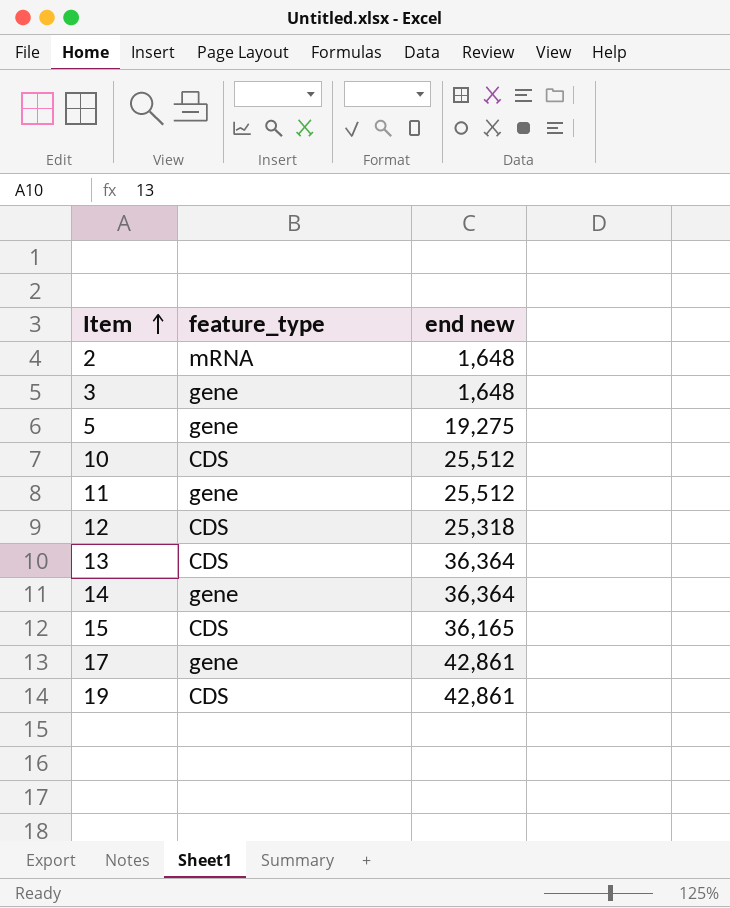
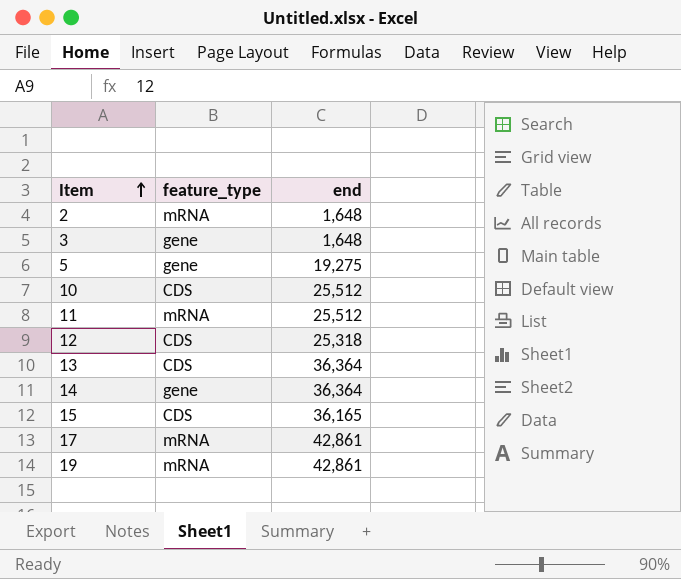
column name: end new -> end
11 | feature_type: gene -> mRNA
17 | feature_type: gene -> mRNA
19 | feature_type: CDS -> mRNA

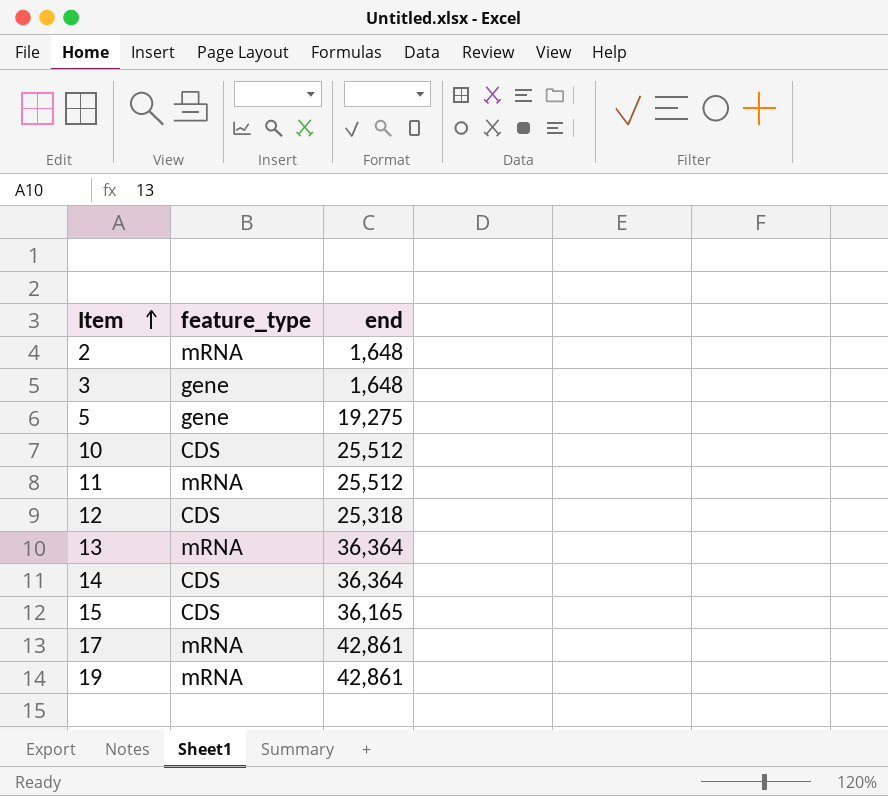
13 | feature_type: CDS -> mRNA
14 | feature_type: gene -> CDS

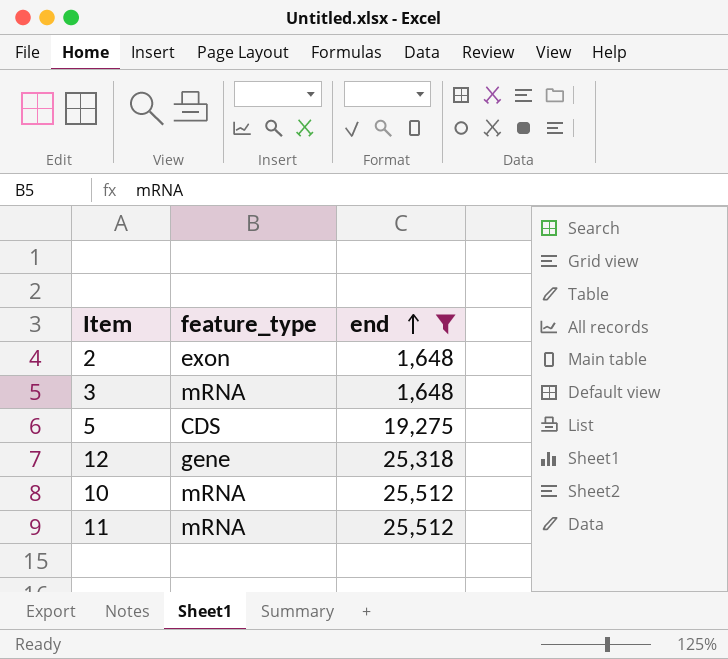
filter: none -> end <= 25,512
row order: Item ascending -> end ascending
2 | feature_type: mRNA -> exon
3 | feature_type: gene -> mRNA
5 | feature_type: gene -> CDS
12 | feature_type: CDS -> gene
10 | feature_type: CDS -> mRNA

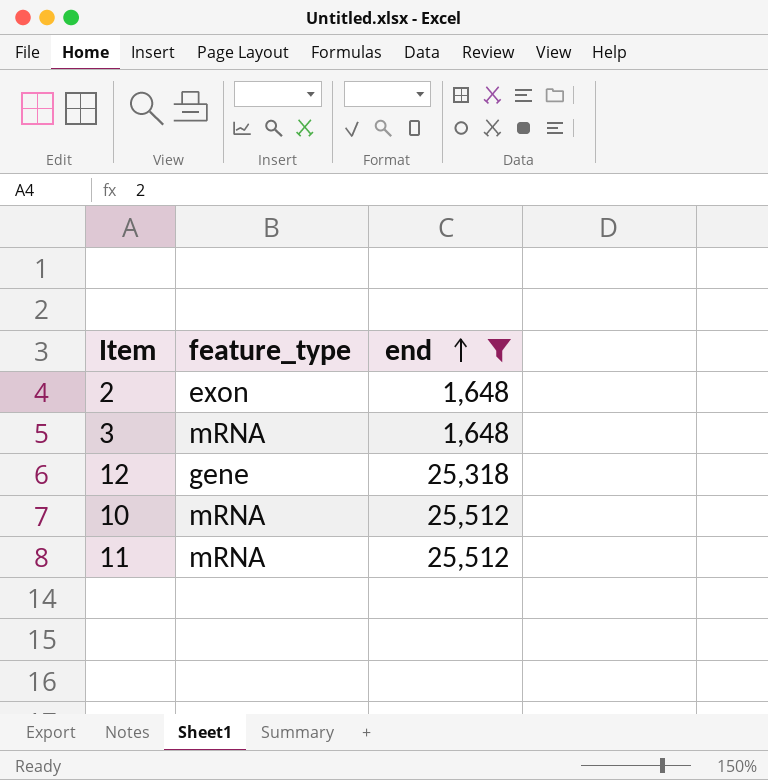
row 5: CDS | 19,275 -> none

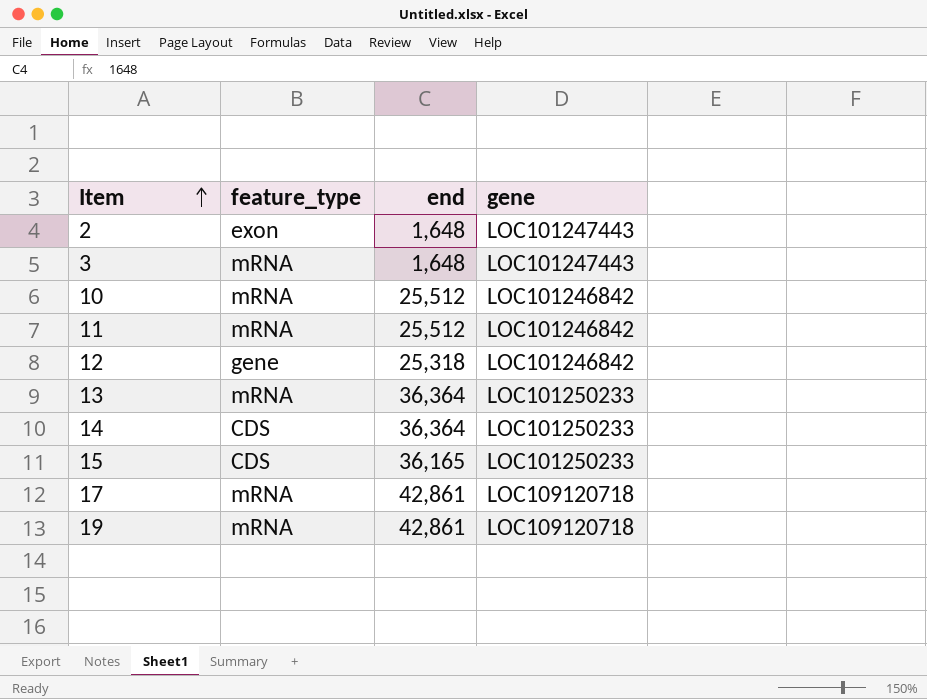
filter: end <= 25,512 -> none
row order: end ascending -> Item ascending
column gene | position: none -> 4

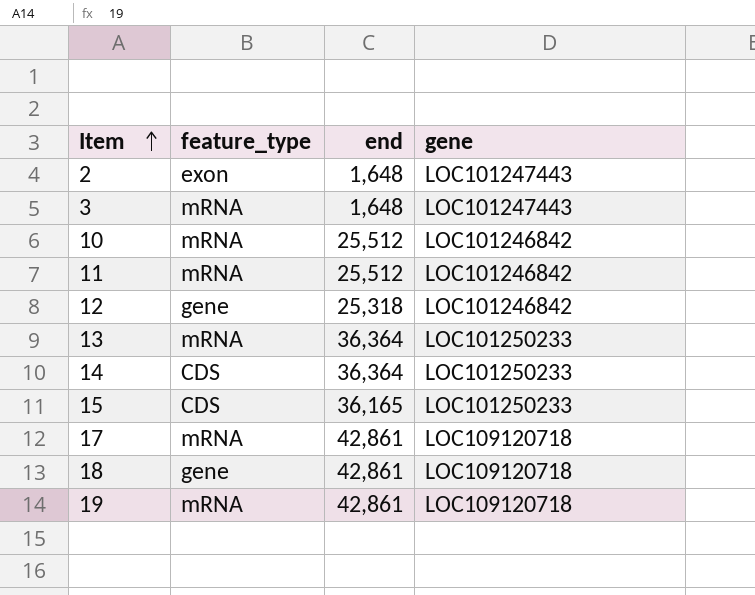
row 18: none -> gene | 42,861 | LOC109120718

